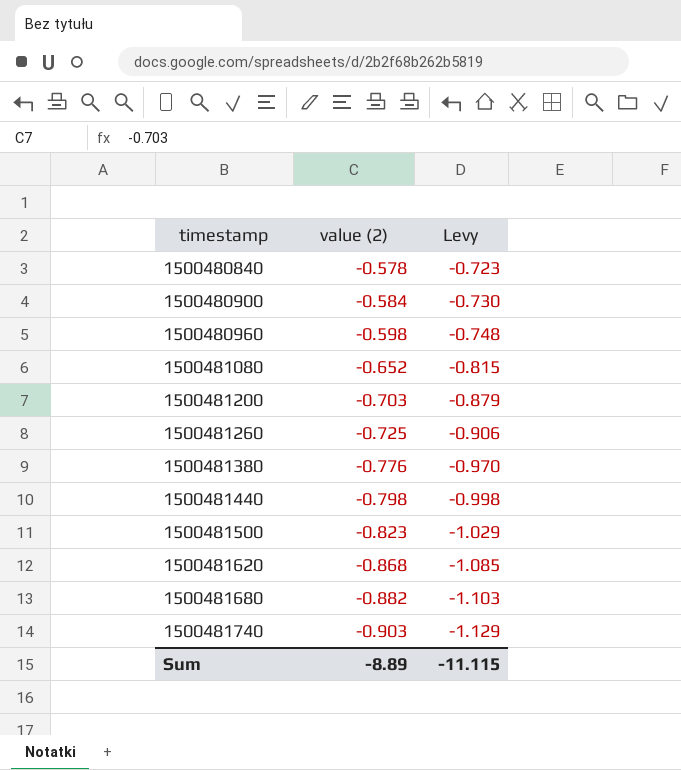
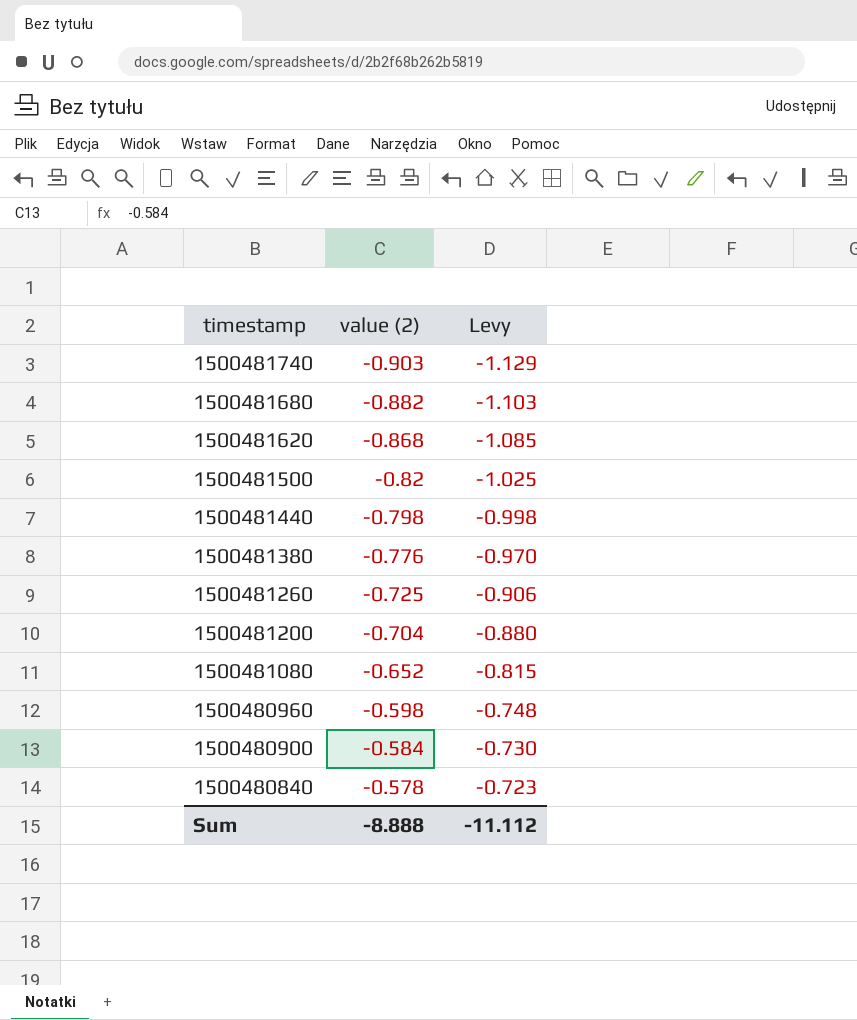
row order: timestamp ascending -> timestamp descending
1500481500 | value (2): -0.823 -> -0.82
1500481500 | Levy: -1.029 -> -1.025
1500481200 | value (2): -0.703 -> -0.704
1500481200 | Levy: -0.879 -> -0.880
Sum | value (2): -8.89 -> -8.888
Sum | Levy: -11.115 -> -11.112

